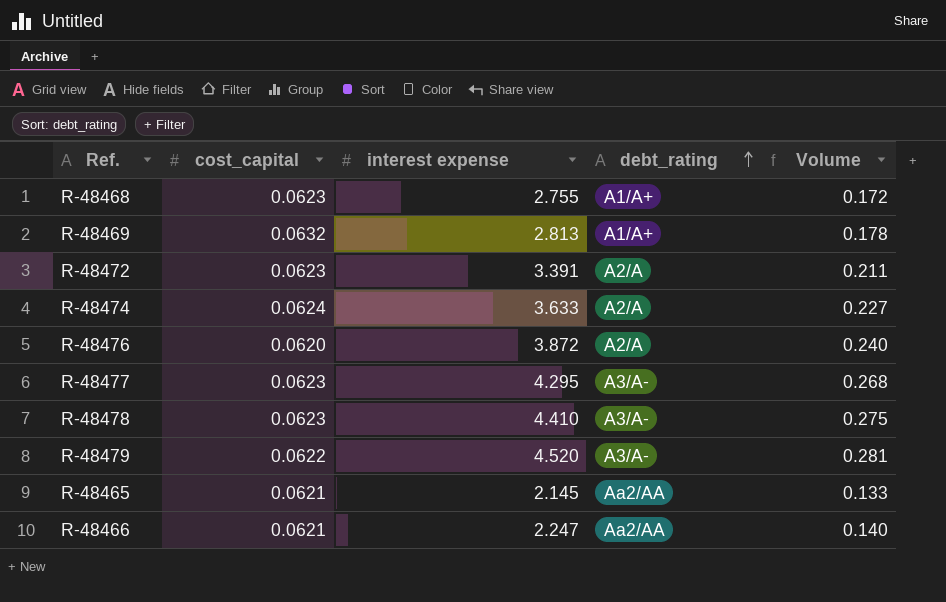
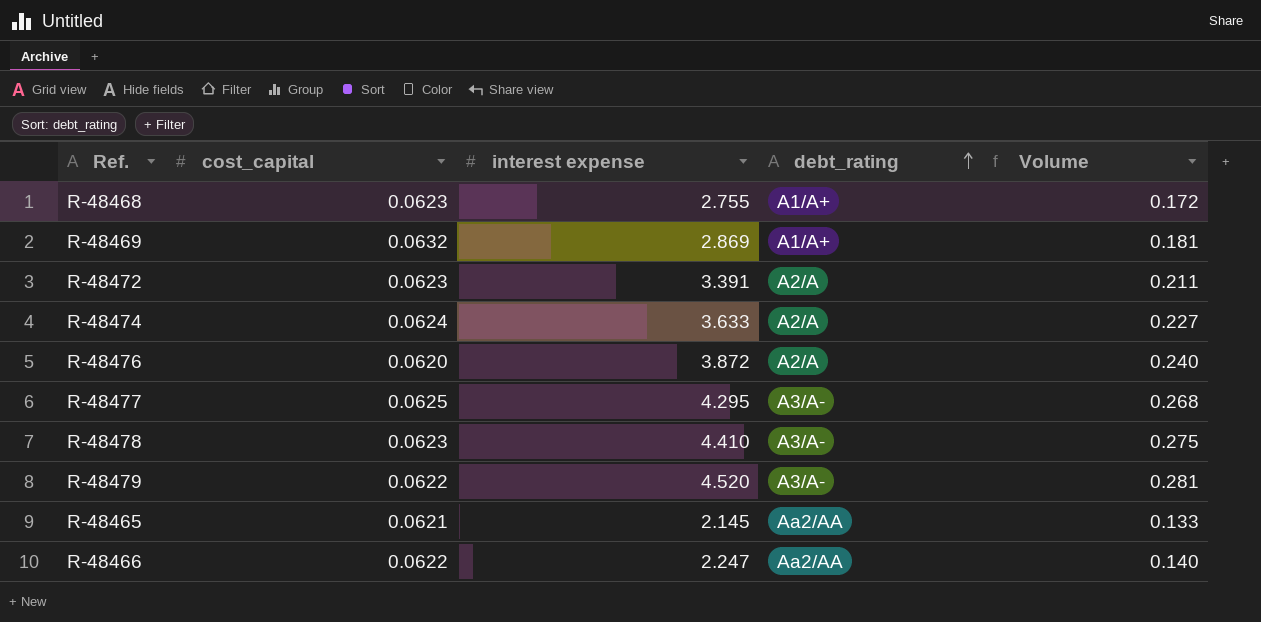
R-48469 | interest expense: 2.813 -> 2.869
R-48469 | Volume: 0.178 -> 0.181
R-48477 | cost_capital: 0.0623 -> 0.0625
R-48466 | cost_capital: 0.0621 -> 0.0622

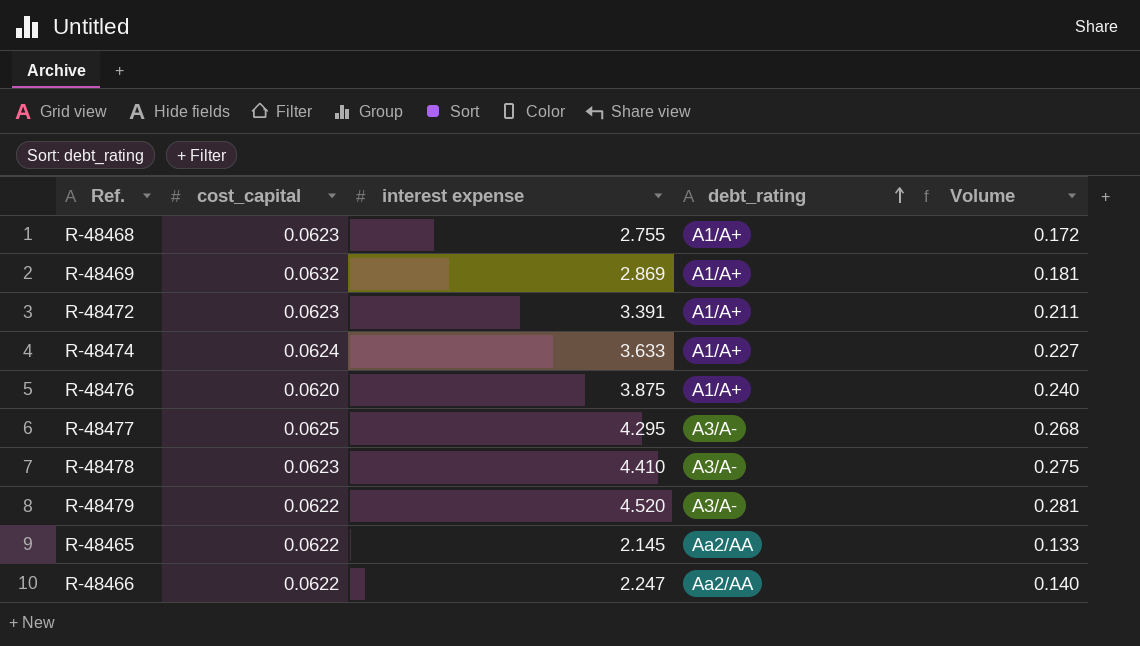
R-48472 | debt_rating: A2/A -> A1/A+
R-48474 | debt_rating: A2/A -> A1/A+
R-48476 | interest expense: 3.872 -> 3.875
R-48476 | debt_rating: A2/A -> A1/A+
R-48465 | cost_capital: 0.0621 -> 0.0622

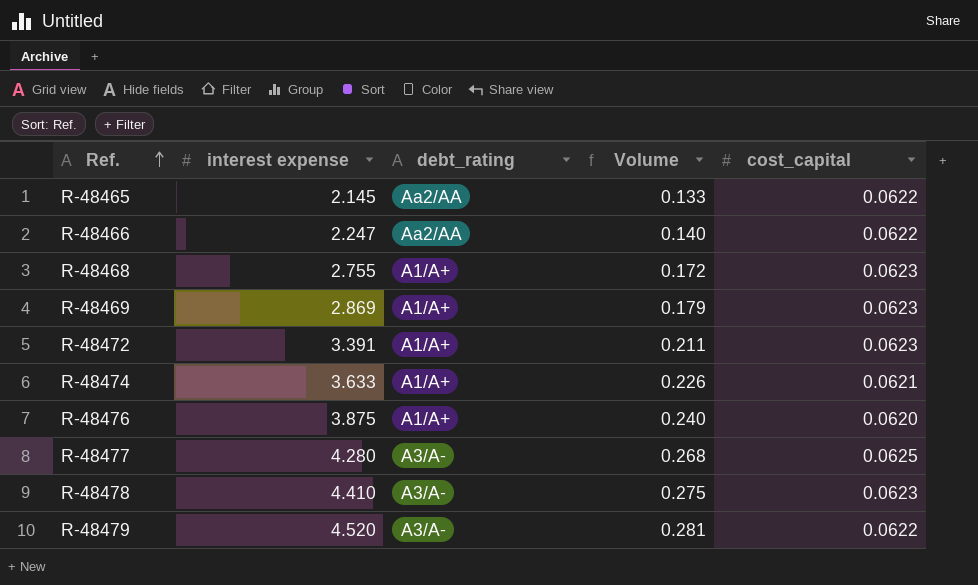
row order: debt_rating ascending -> Ref. ascending
column cost_capital | position: 2 -> 5
R-48469 | Volume: 0.181 -> 0.179
R-48469 | cost_capital: 0.0632 -> 0.0623
R-48474 | Volume: 0.227 -> 0.226
R-48474 | cost_capital: 0.0624 -> 0.0621
R-48477 | interest expense: 4.295 -> 4.280

